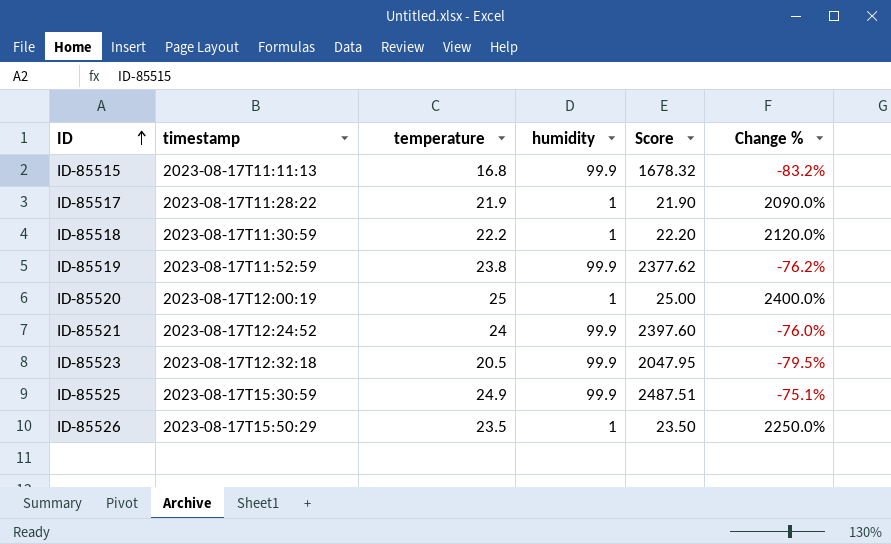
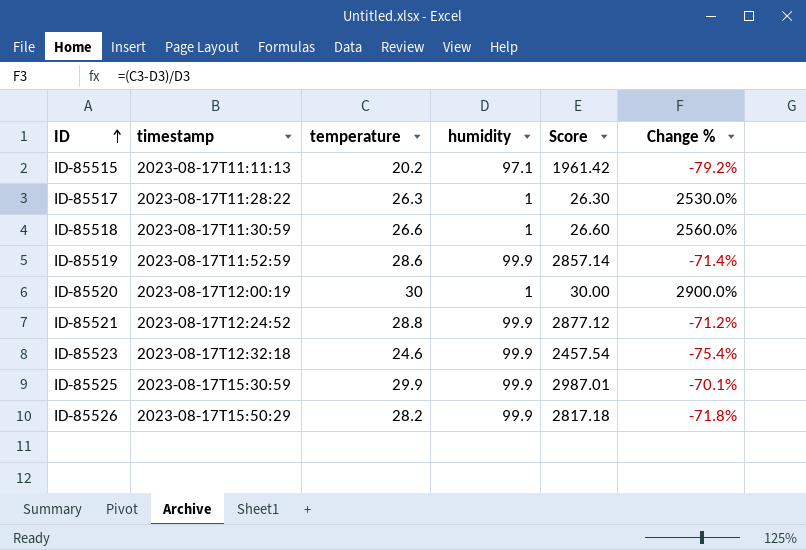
ID-85515 | temperature: 16.8 -> 20.2
ID-85515 | humidity: 99.9 -> 97.1
ID-85515 | Score: 1678.32 -> 1961.42
ID-85515 | Change %: -83.2% -> -79.2%
ID-85517 | temperature: 21.9 -> 26.3
ID-85517 | Score: 21.90 -> 26.30
ID-85517 | Change %: 2090.0% -> 2530.0%
ID-85518 | temperature: 22.2 -> 26.6
ID-85518 | Score: 22.20 -> 26.60
ID-85518 | Change %: 2120.0% -> 2560.0%
ID-85519 | temperature: 23.8 -> 28.6
ID-85519 | Score: 2377.62 -> 2857.14
ID-85519 | Change %: -76.2% -> -71.4%
ID-85520 | temperature: 25 -> 30
ID-85520 | Score: 25.00 -> 30.00
ID-85520 | Change %: 2400.0% -> 2900.0%
ID-85521 | temperature: 24 -> 28.8
ID-85521 | Score: 2397.60 -> 2877.12
ID-85521 | Change %: -76.0% -> -71.2%
ID-85523 | temperature: 20.5 -> 24.6
ID-85523 | Score: 2047.95 -> 2457.54
ID-85523 | Change %: -79.5% -> -75.4%
ID-85525 | temperature: 24.9 -> 29.9
ID-85525 | Score: 2487.51 -> 2987.01
ID-85525 | Change %: -75.1% -> -70.1%
ID-85526 | temperature: 23.5 -> 28.2
ID-85526 | humidity: 1 -> 99.9
ID-85526 | Score: 23.50 -> 2817.18
ID-85526 | Change %: 2250.0% -> -71.8%

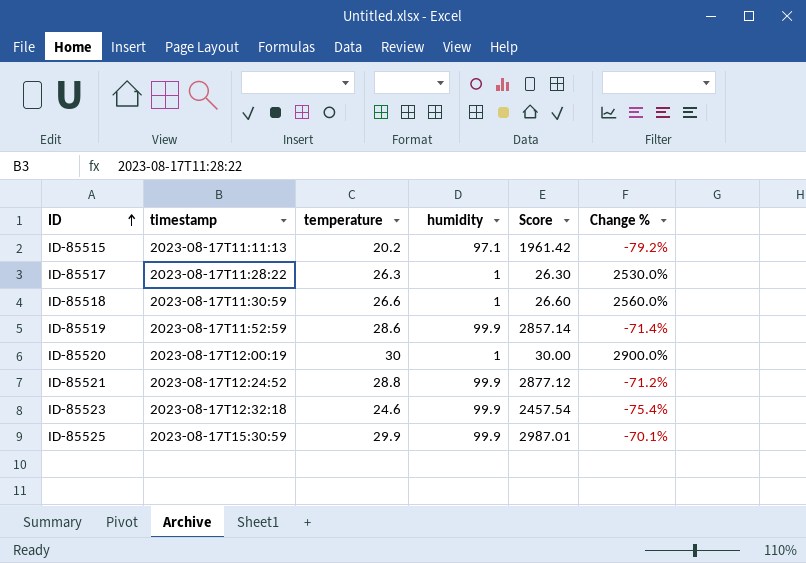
row ID-85526: 2023-08-17T15:50:29 | 28.2 | 99.9 | 2817.18 | -71.8% -> none

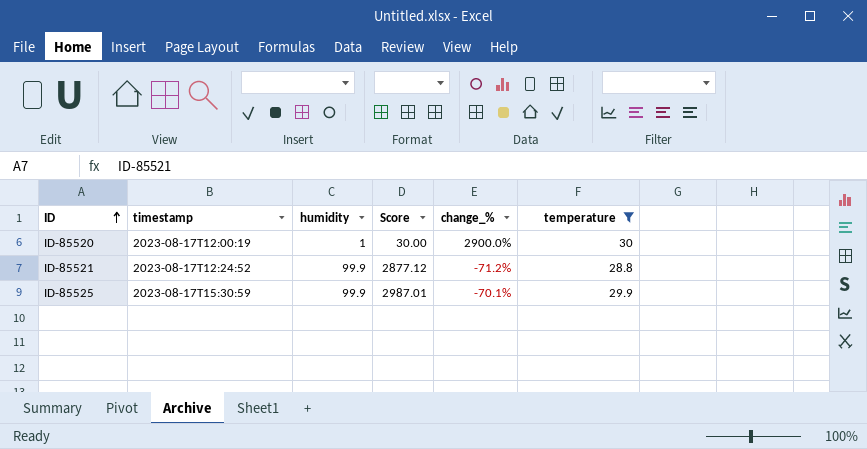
filter: none -> temperature >= 28.8
column name: Change % -> change_%
column temperature | position: 3 -> 6

